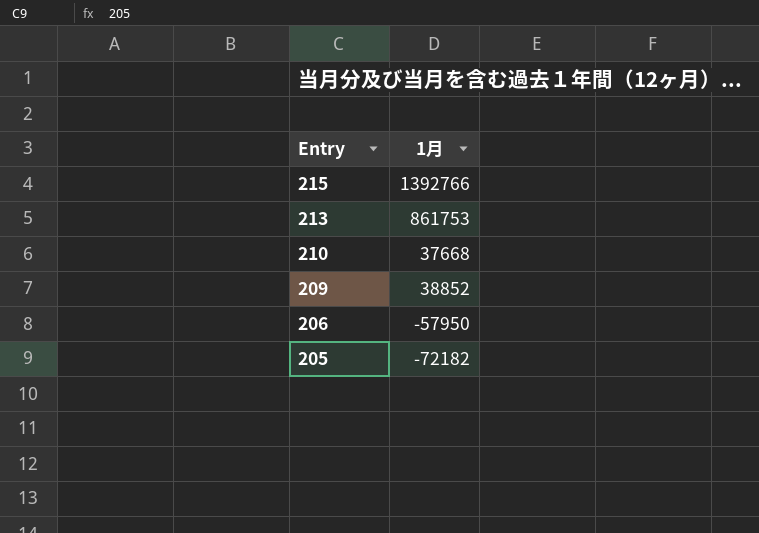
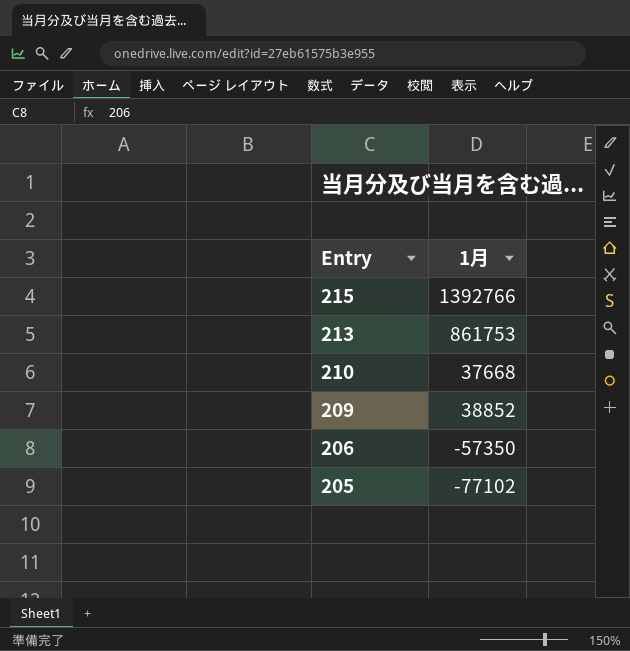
206 | 1月: -57950 -> -57350
205 | 1月: -72182 -> -77102

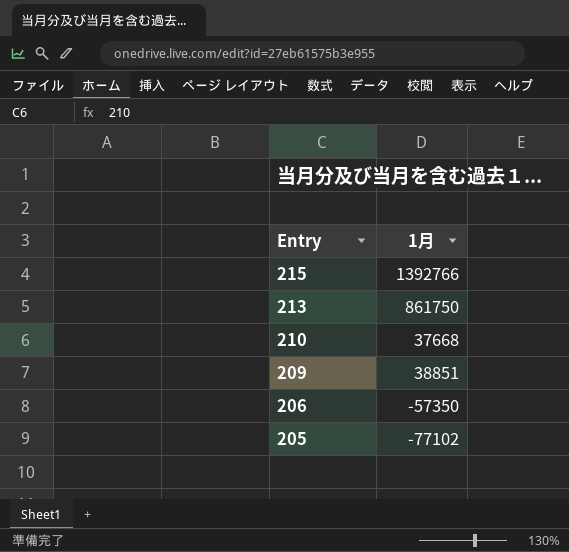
213 | 1月: 861753 -> 861750
209 | 1月: 38852 -> 38851

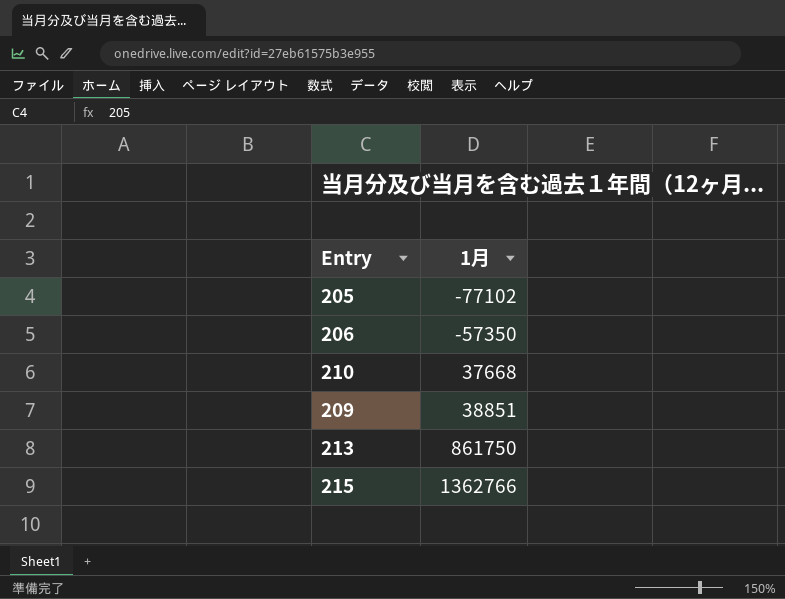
row order: Entry descending -> 1月 ascending
215 | 1月: 1392766 -> 1362766

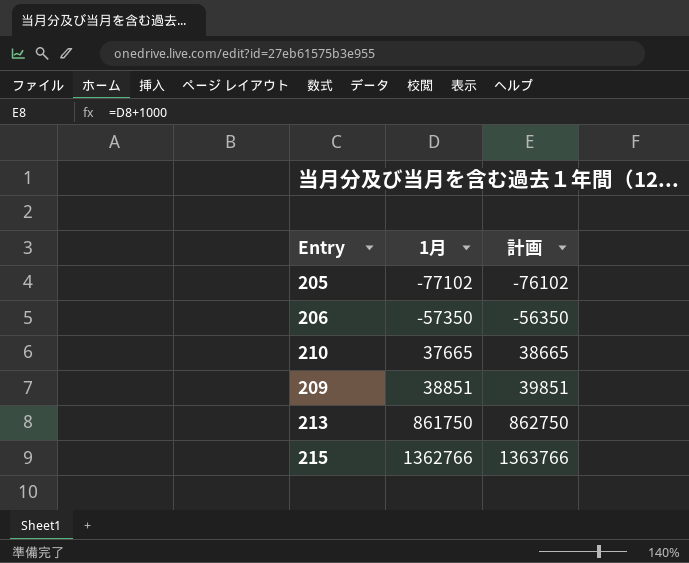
column 計画 | formula: none -> [1月] + 1000
210 | 1月: 37668 -> 37665

